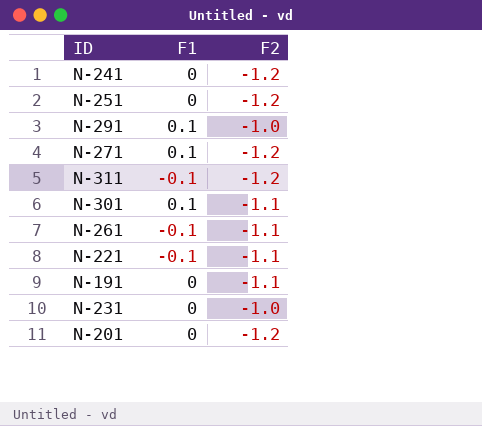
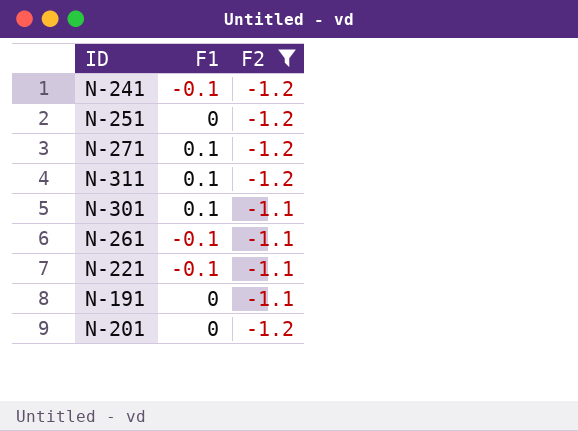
filter: none -> F2 != -1.0
N-241 | F1: 0 -> -0.1
N-311 | F1: -0.1 -> 0.1

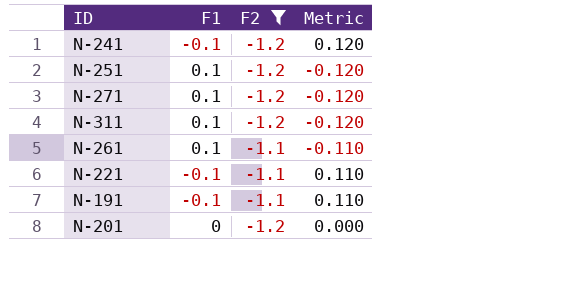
column Metric | formula: none -> [F1] * [F2]
row N-301: 0.1 | -1.1 -> none
N-251 | F1: 0 -> 0.1
N-261 | F1: -0.1 -> 0.1
N-191 | F1: 0 -> -0.1

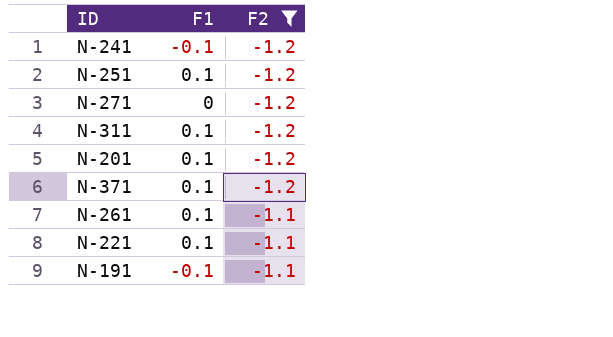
row order: none -> F2 ascending
column Metric | formula: [F1] * [F2] -> none
N-271 | F1: 0.1 -> 0
N-201 | F1: 0 -> 0.1
row N-371: none -> 0.1 | -1.2
N-221 | F1: -0.1 -> 0.1

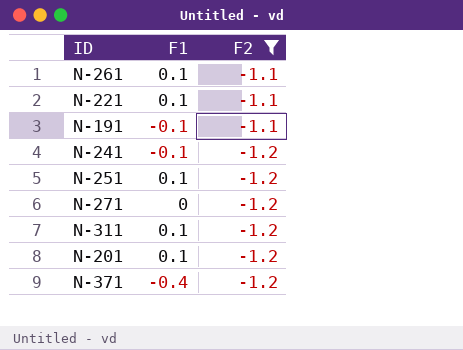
row order: F2 ascending -> F2 descending
N-371 | F1: 0.1 -> -0.4

